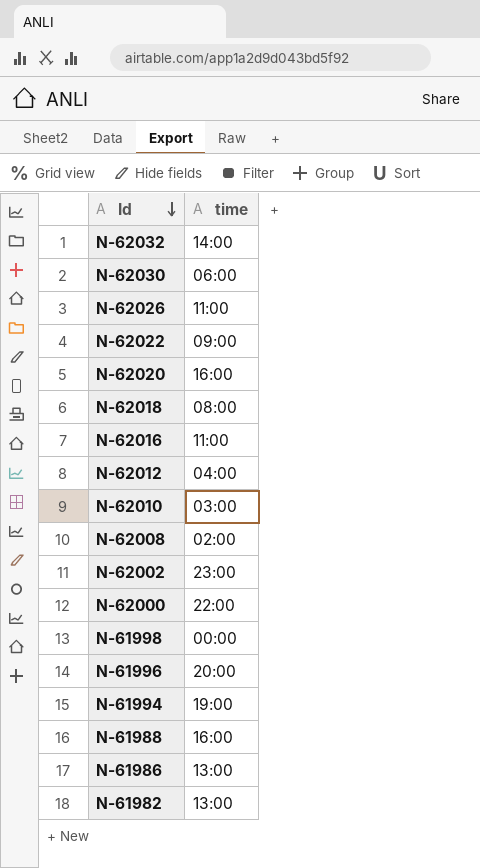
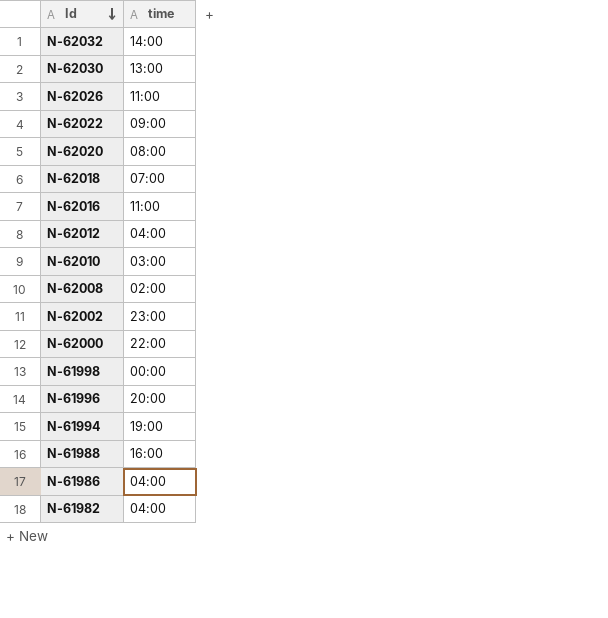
N-62030 | time: 06:00 -> 13:00
N-62020 | time: 16:00 -> 08:00
N-62018 | time: 08:00 -> 07:00
N-61986 | time: 13:00 -> 04:00
N-61982 | time: 13:00 -> 04:00

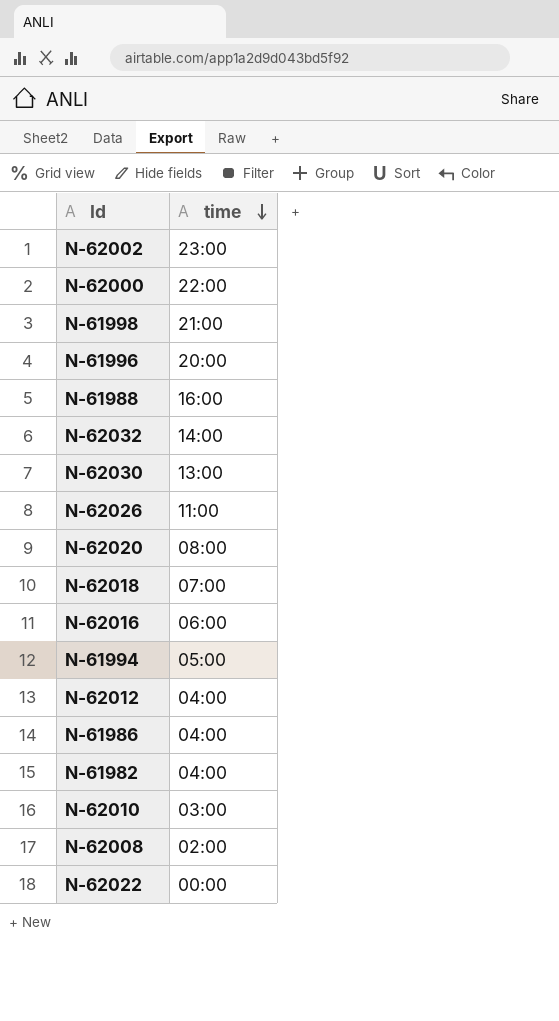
row order: Id descending -> time descending
N-61998 | time: 00:00 -> 21:00
N-62016 | time: 11:00 -> 06:00
N-61994 | time: 19:00 -> 05:00
N-62022 | time: 09:00 -> 00:00

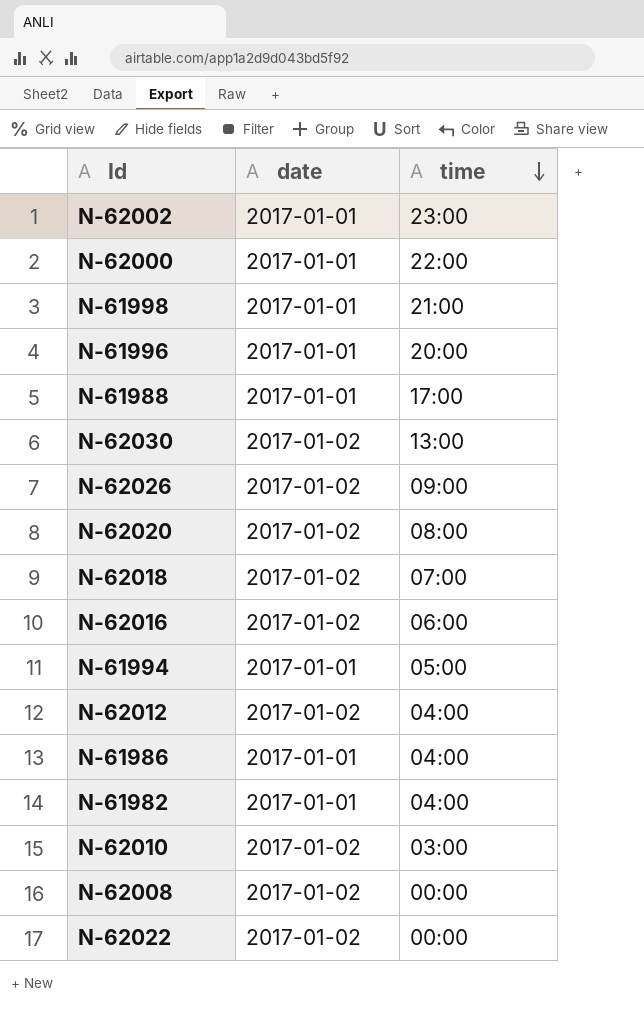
column date | position: none -> 2
row N-62032: 14:00 -> none
N-61988 | time: 16:00 -> 17:00
N-62026 | time: 11:00 -> 09:00
N-62008 | time: 02:00 -> 00:00

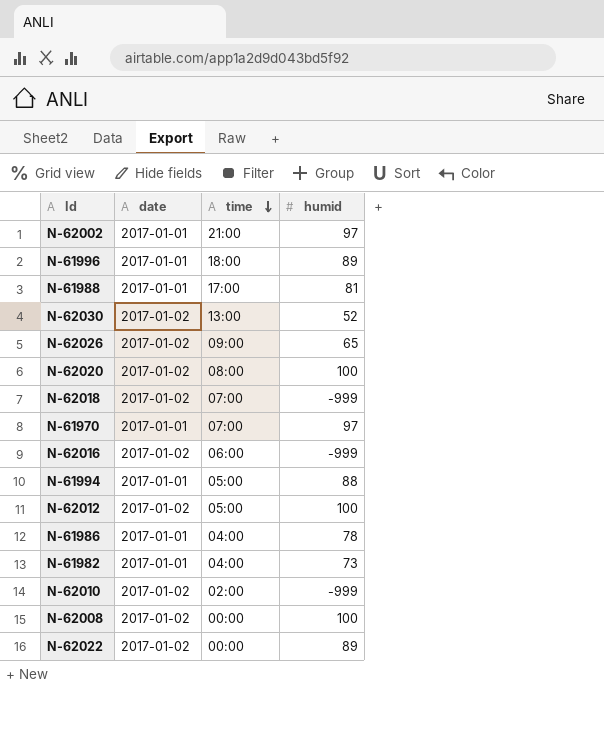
column humid | position: none -> 4
row N-62000: 2017-01-01 | 22:00 -> none
row N-61998: 2017-01-01 | 21:00 -> none
N-62002 | time: 23:00 -> 21:00
N-61996 | time: 20:00 -> 18:00
row N-61970: none -> 2017-01-01 | 07:00 | 97
N-62012 | time: 04:00 -> 05:00
N-62010 | time: 03:00 -> 02:00

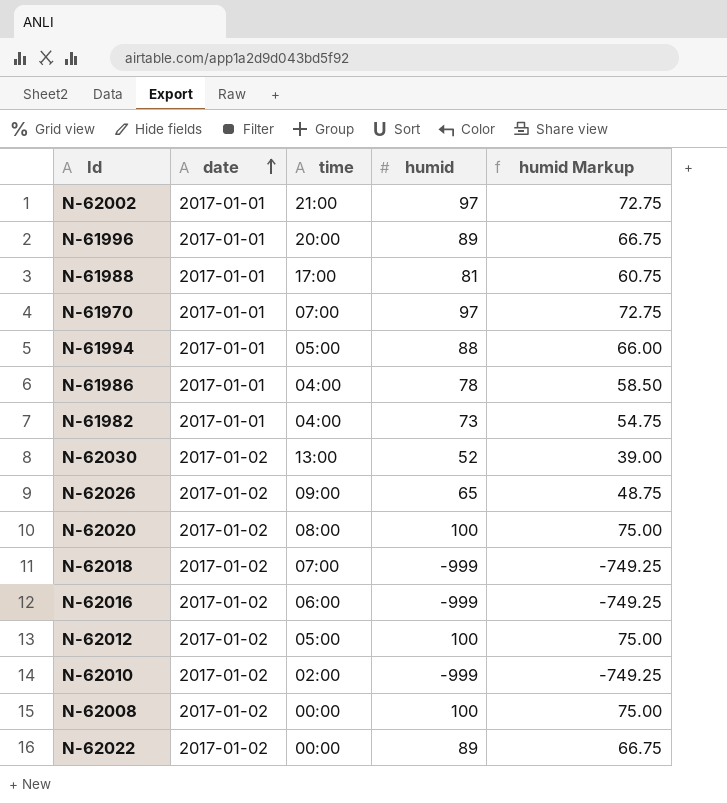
row order: time descending -> date ascending
column humid Markup | formula: none -> [humid] * 0.75
N-61996 | time: 18:00 -> 20:00

